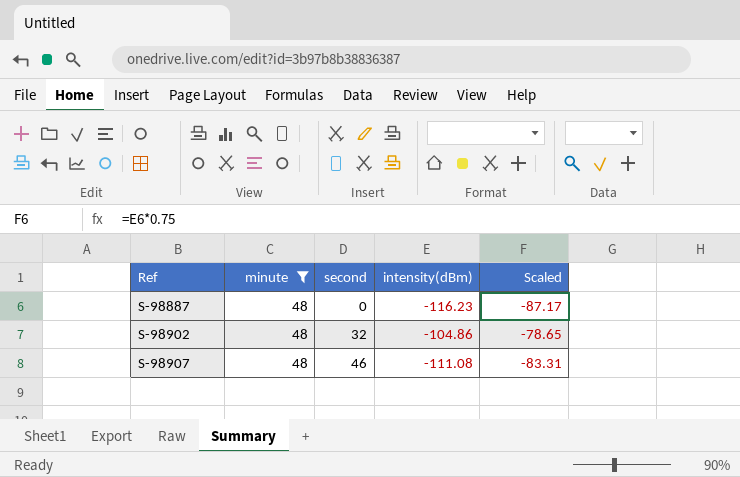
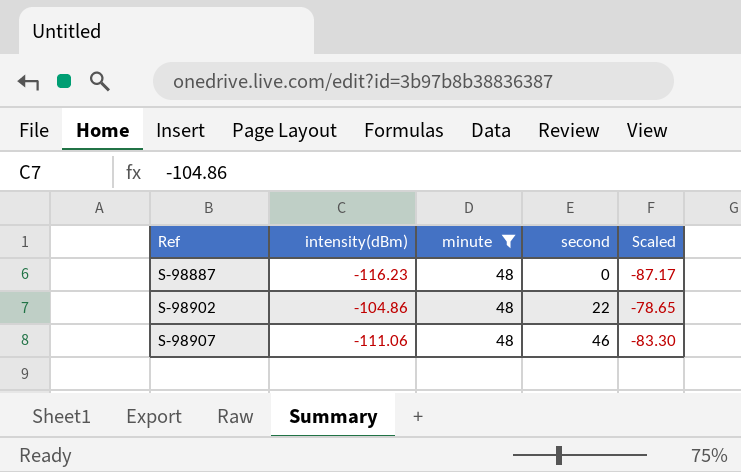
column intensity(dBm) | position: 4 -> 2
S-98902 | second: 32 -> 22
S-98907 | intensity(dBm): -111.08 -> -111.06
S-98907 | Scaled: -83.31 -> -83.30

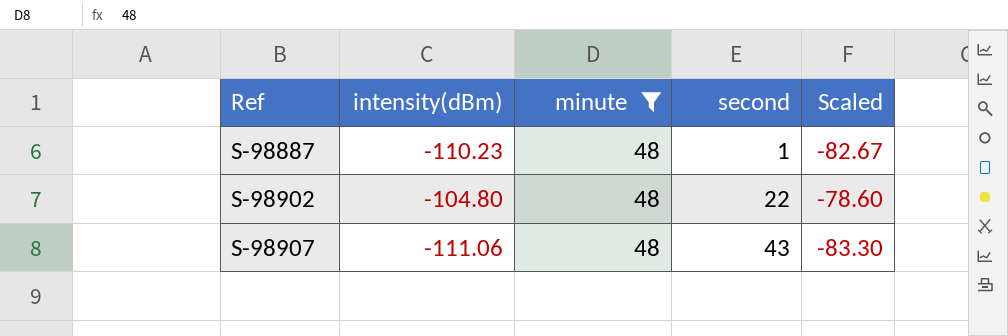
S-98887 | intensity(dBm): -116.23 -> -110.23
S-98887 | second: 0 -> 1
S-98887 | Scaled: -87.17 -> -82.67
S-98902 | intensity(dBm): -104.86 -> -104.80
S-98902 | Scaled: -78.65 -> -78.60
S-98907 | second: 46 -> 43

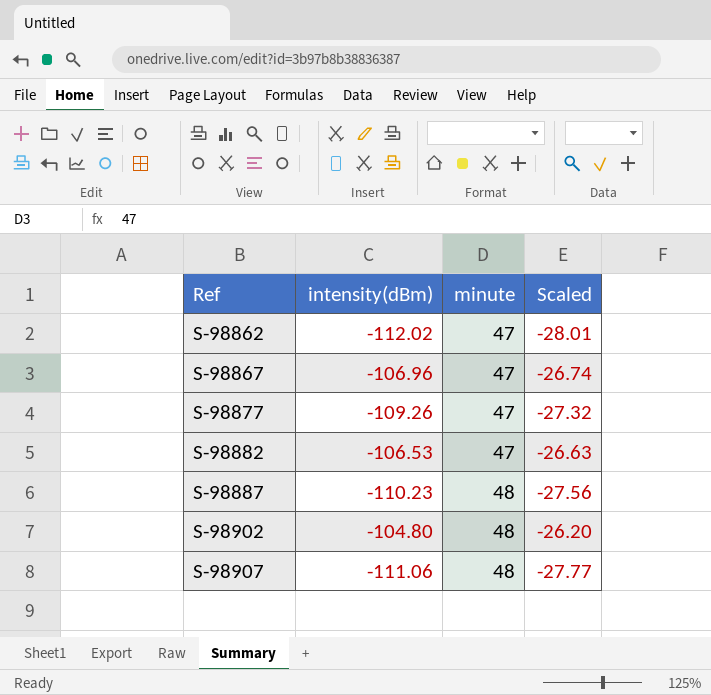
filter: minute = 48 -> none
column second | position: 4 -> none
column Scaled | formula: [intensity(dBm)] * 0.75 -> [intensity(dBm)] * 0.25

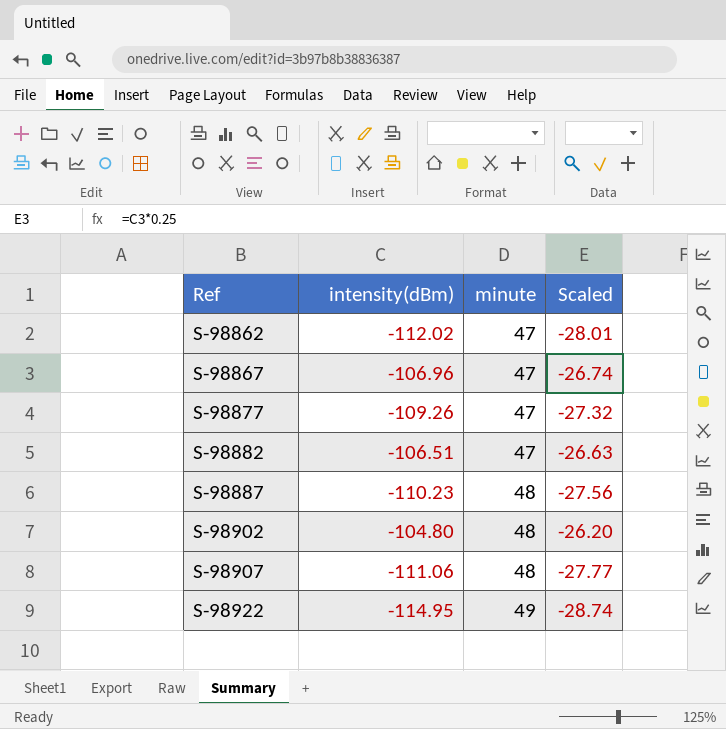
S-98882 | intensity(dBm): -106.53 -> -106.51
row S-98922: none -> -114.95 | 49 | -28.74

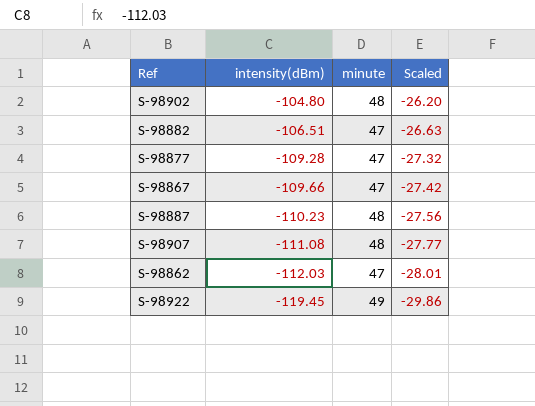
row order: Ref ascending -> intensity(dBm) descending
S-98877 | intensity(dBm): -109.26 -> -109.28
S-98867 | intensity(dBm): -106.96 -> -109.66
S-98867 | Scaled: -26.74 -> -27.42
S-98907 | intensity(dBm): -111.06 -> -111.08
S-98862 | intensity(dBm): -112.02 -> -112.03
S-98922 | intensity(dBm): -114.95 -> -119.45
S-98922 | Scaled: -28.74 -> -29.86

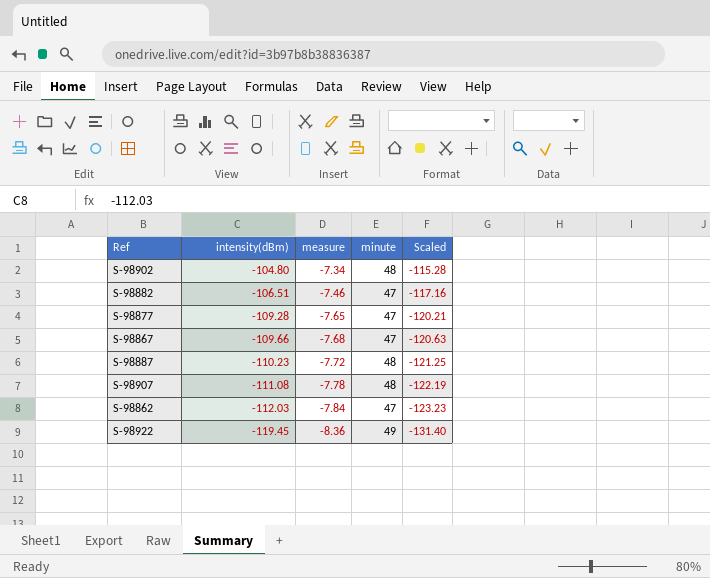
column measure | formula: none -> [intensity(dBm)] * 0.07
column Scaled | formula: [intensity(dBm)] * 0.25 -> [intensity(dBm)] * 1.1

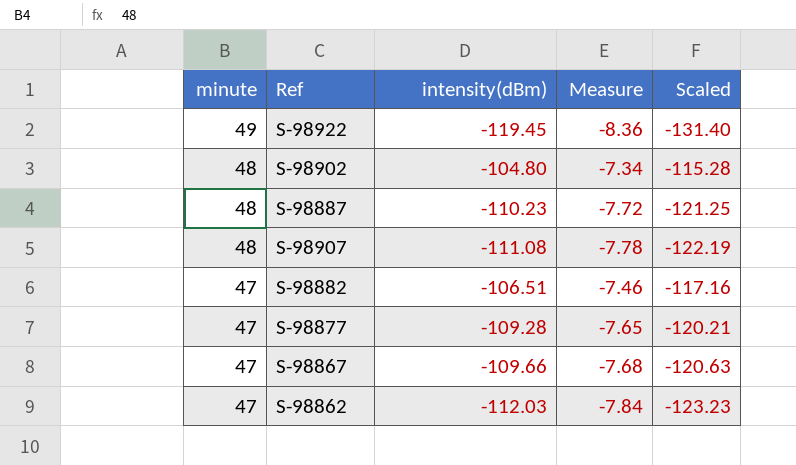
row order: intensity(dBm) descending -> minute descending
column minute | position: 4 -> 1
column name: measure -> Measure

